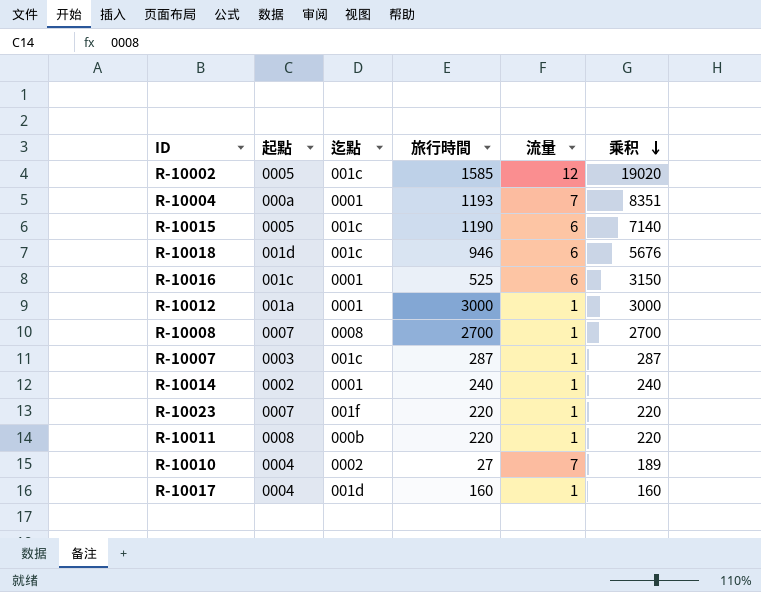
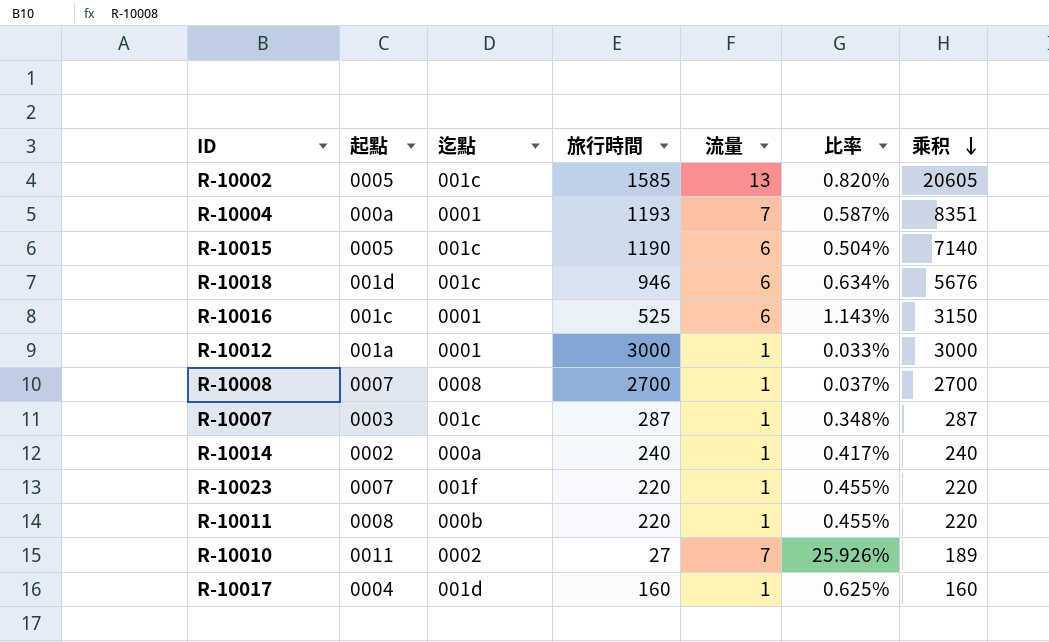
column 比率 | formula: none -> [流量] / [旅行時間]
R-10002 | 流量: 12 -> 13
R-10002 | 乘积: 19020 -> 20605
R-10014 | 迄點: 0001 -> 000a
R-10010 | 起點: 0004 -> 0011

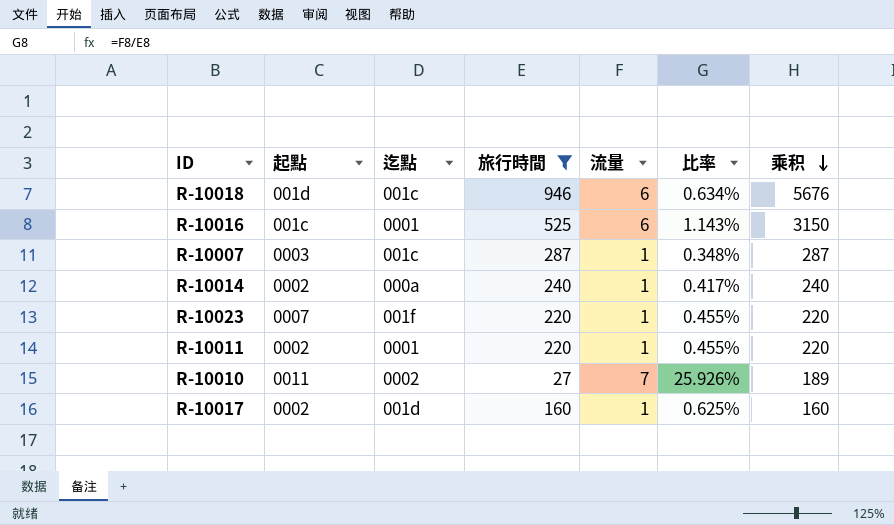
filter: none -> 旅行時間 <= 946
R-10011 | 起點: 0008 -> 0002
R-10011 | 迄點: 000b -> 0001
R-10017 | 起點: 0004 -> 0002

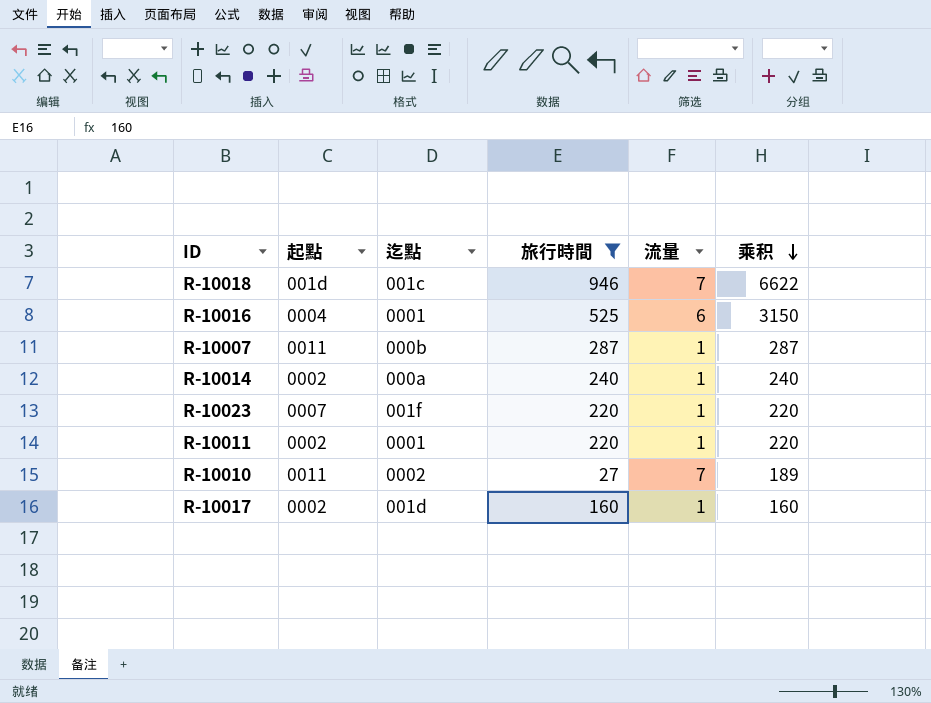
column 比率 | formula: [流量] / [旅行時間] -> none
R-10018 | 流量: 6 -> 7
R-10018 | 乘积: 5676 -> 6622
R-10016 | 起點: 001c -> 0004
R-10007 | 起點: 0003 -> 0011
R-10007 | 迄點: 001c -> 000b

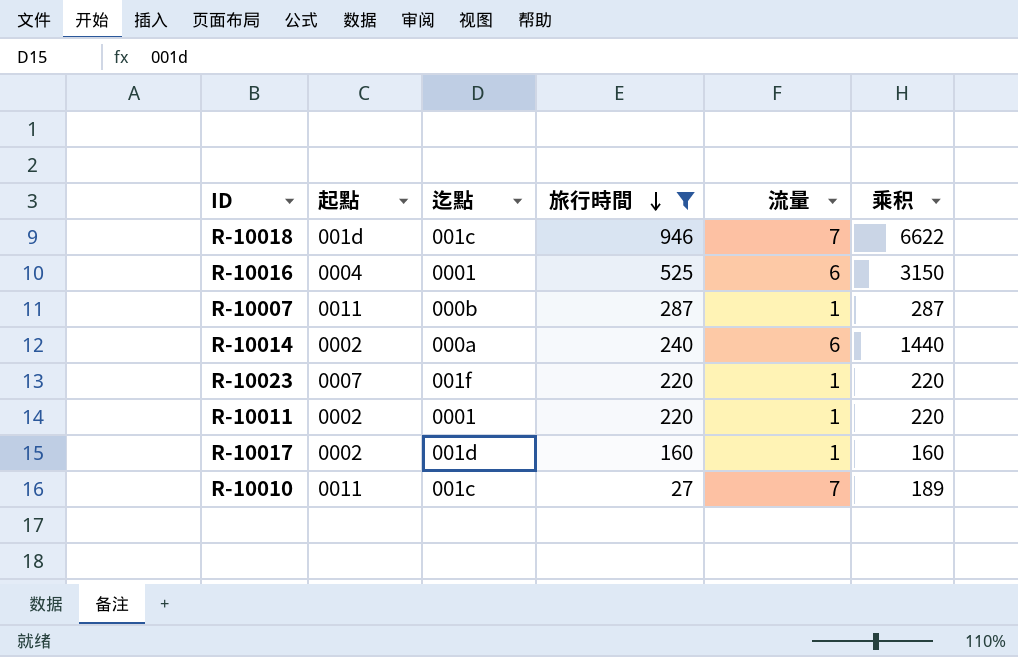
row order: 乘积 descending -> 旅行時間 descending
R-10014 | 流量: 1 -> 6
R-10014 | 乘积: 240 -> 1440
R-10010 | 迄點: 0002 -> 001c

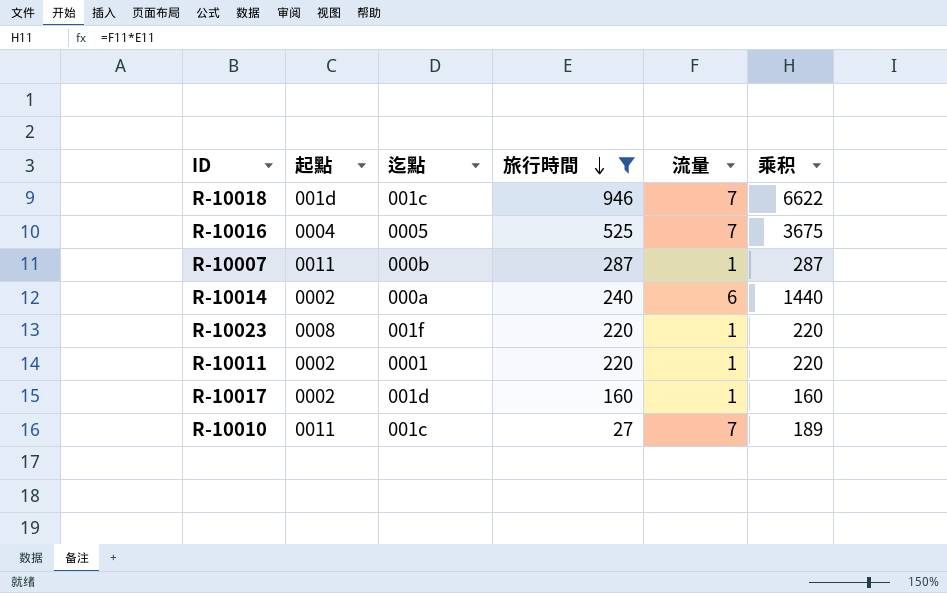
R-10016 | 迄點: 0001 -> 0005
R-10016 | 流量: 6 -> 7
R-10016 | 乘积: 3150 -> 3675
R-10023 | 起點: 0007 -> 0008

